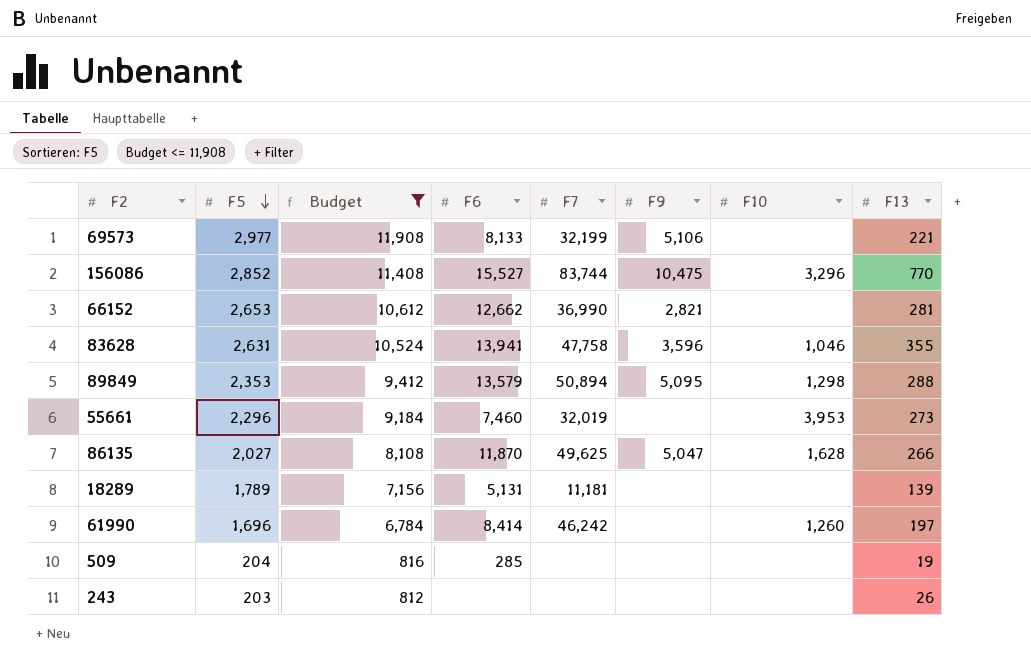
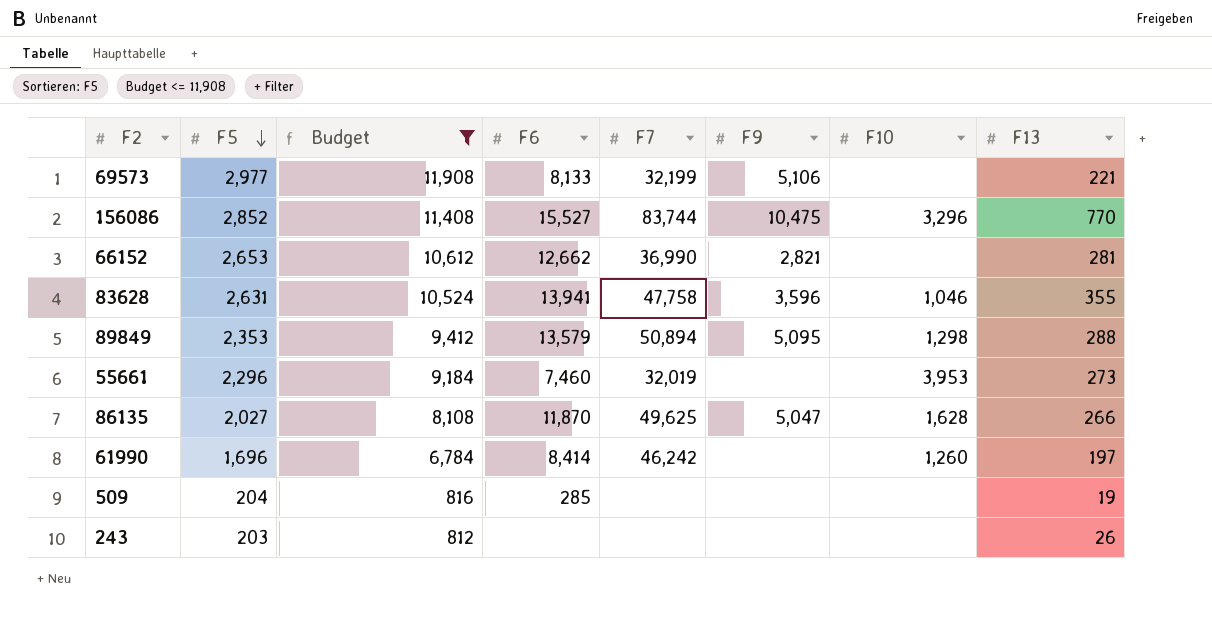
row 18289: 1,789 | 7,156 | 5,131 | 11,181 | none | none | 139 -> none

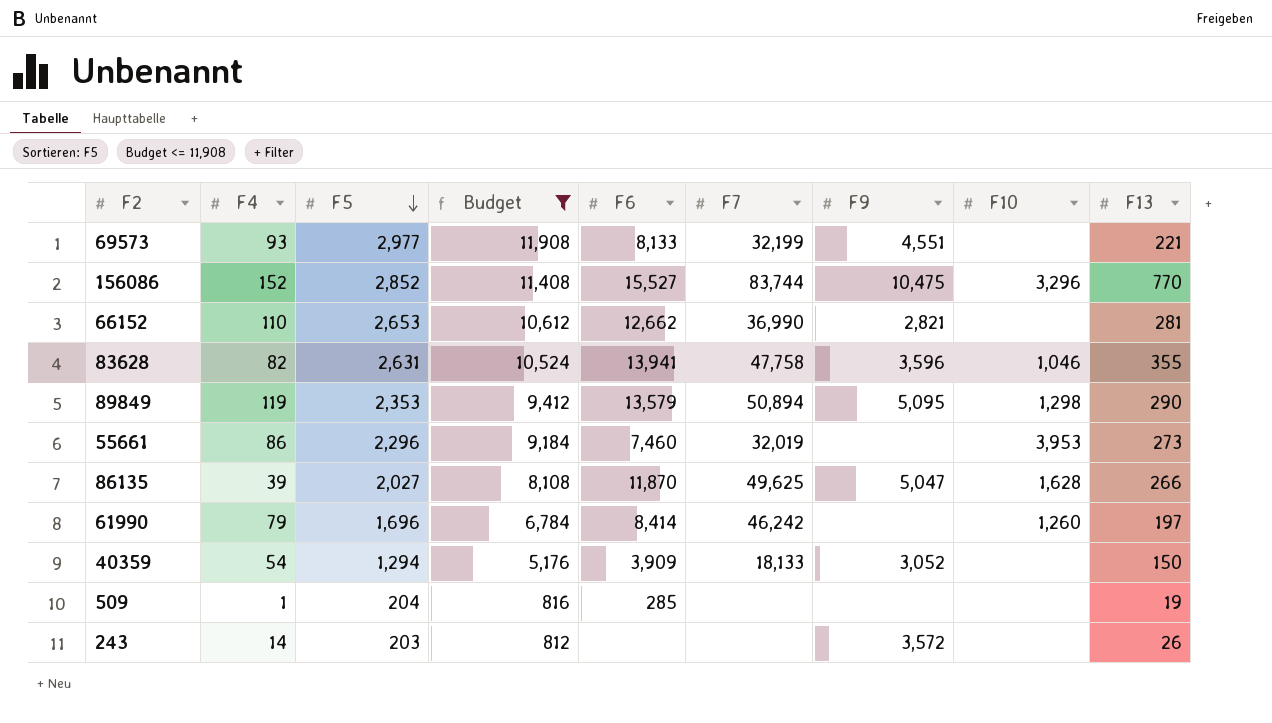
column F4 | position: none -> 2
69573 | F9: 5,106 -> 4,551
89849 | F13: 288 -> 290
row 40359: none -> 54 | 1,294 | 5,176 | 3,909 | 18,133 | 3,052 | none | 150
243 | F9: none -> 3,572

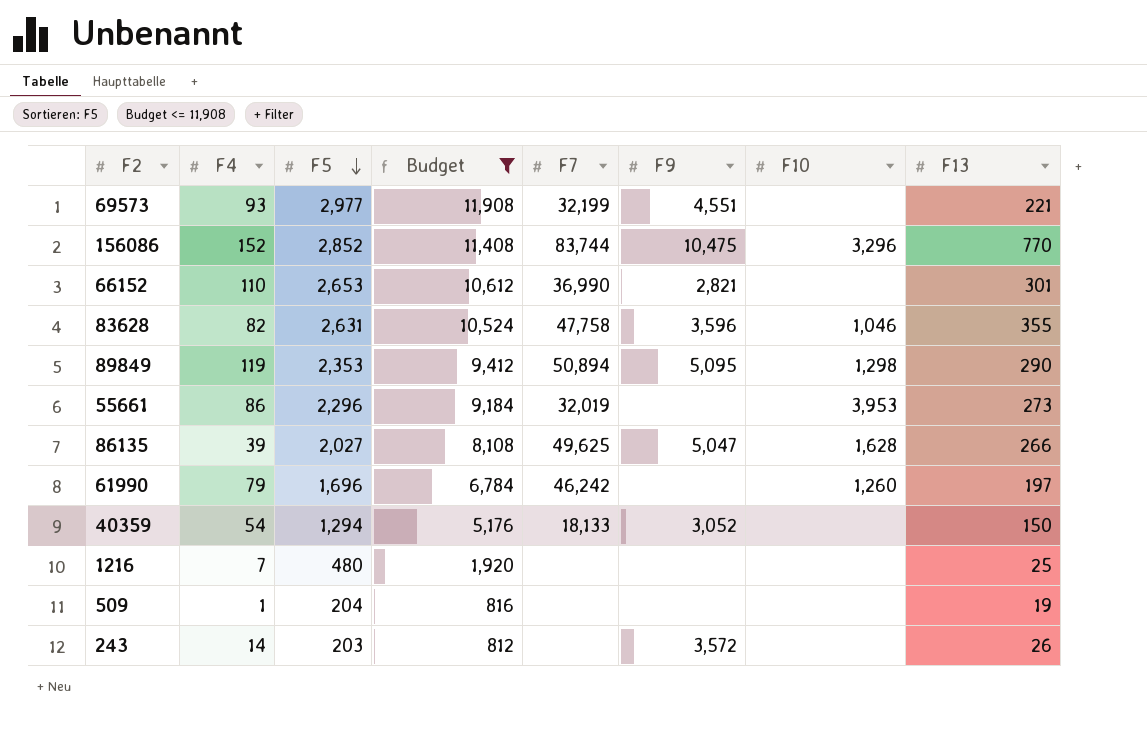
column F6 | position: 5 -> none
66152 | F13: 281 -> 301
row 1216: none -> 7 | 480 | 1,920 | none | none | none | 25

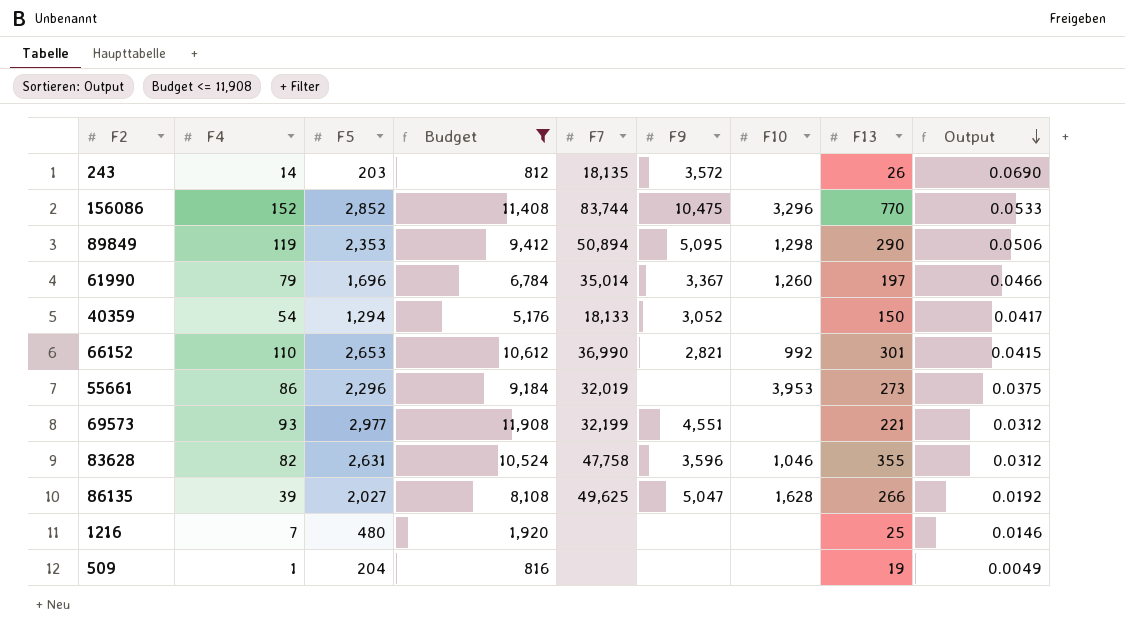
row order: F5 descending -> Output descending
column Output | formula: none -> [F4] / [F5]
243 | F7: none -> 18,135
61990 | F7: 46,242 -> 35,014
61990 | F9: none -> 3,367
66152 | F10: none -> 992

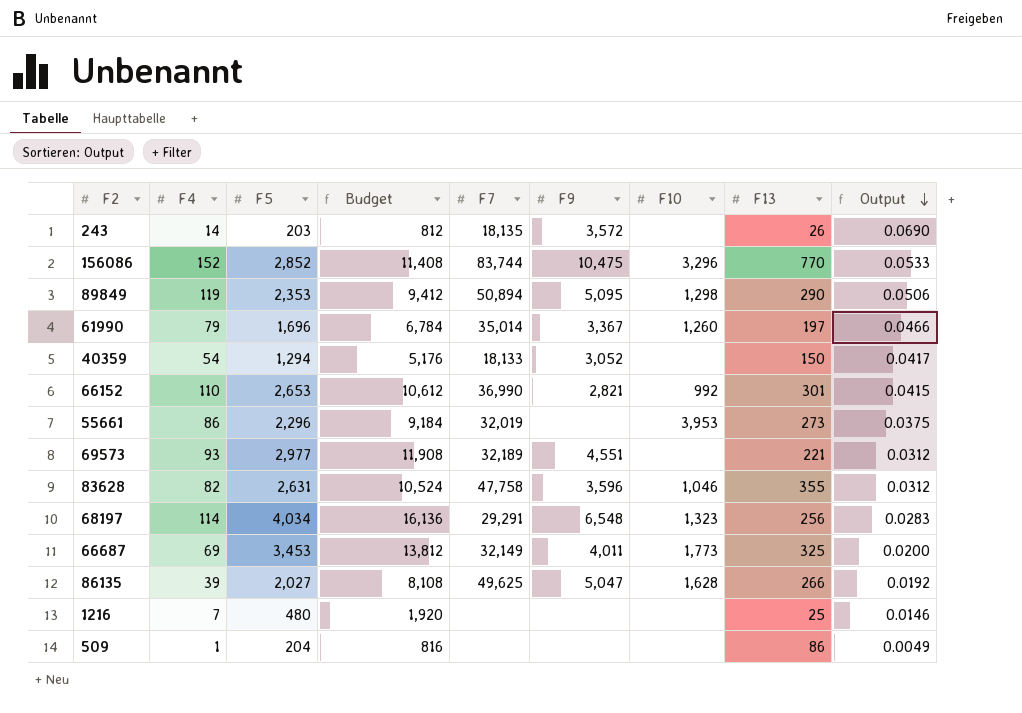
filter: Budget <= 11,908 -> none
69573 | F7: 32,199 -> 32,189
509 | F13: 19 -> 86

